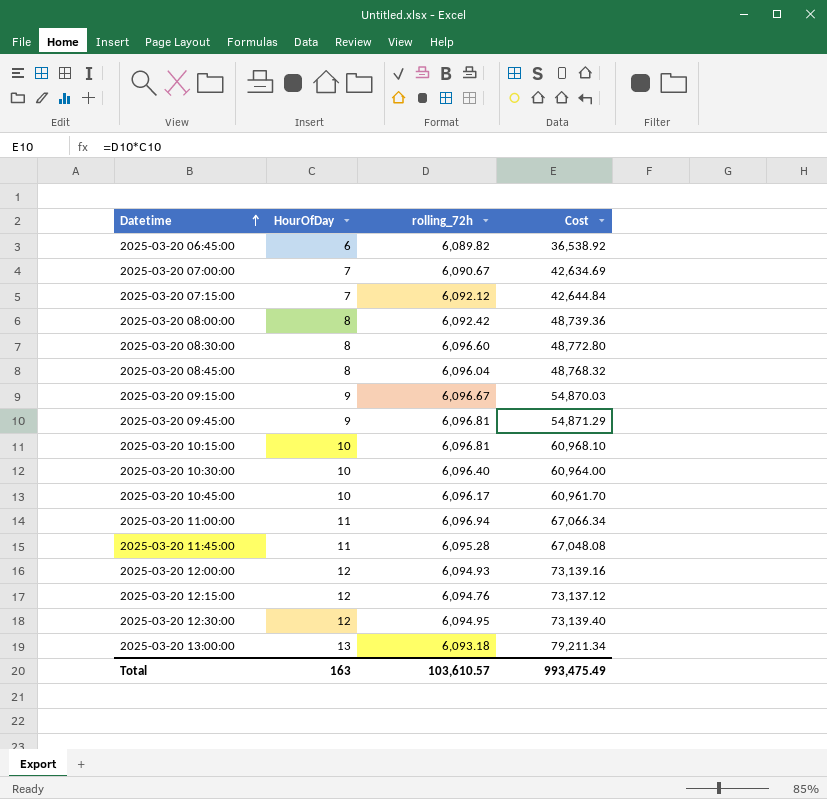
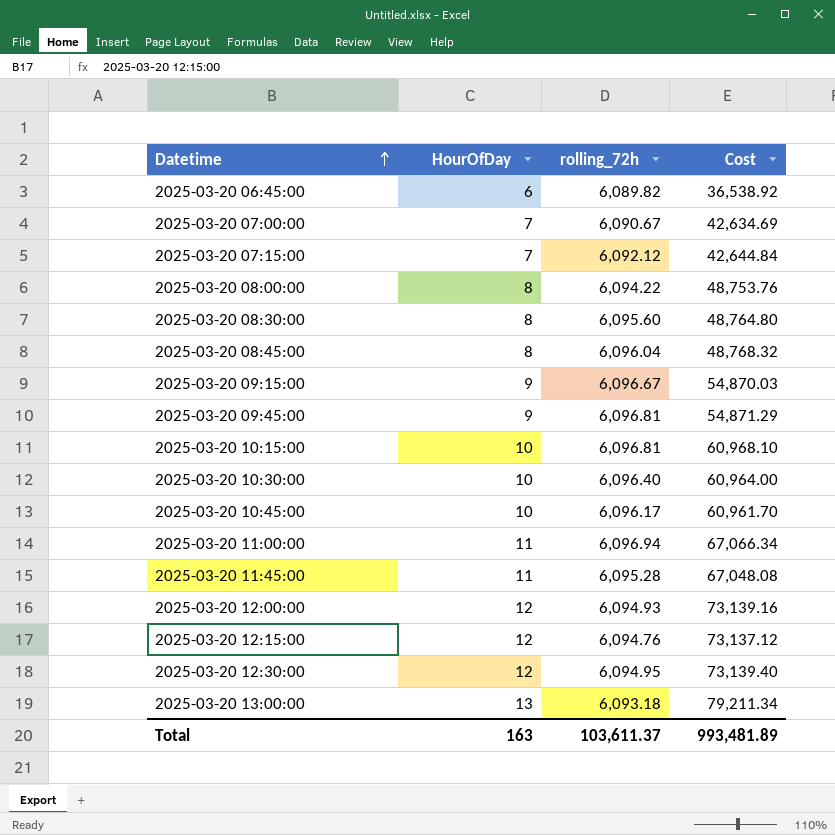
2025-03-20 08:00:00 | rolling_72h: 6,092.42 -> 6,094.22
2025-03-20 08:00:00 | Cost: 48,739.36 -> 48,753.76
2025-03-20 08:30:00 | rolling_72h: 6,096.60 -> 6,095.60
2025-03-20 08:30:00 | Cost: 48,772.80 -> 48,764.80
Total | rolling_72h: 103,610.57 -> 103,611.37
Total | Cost: 993,475.49 -> 993,481.89

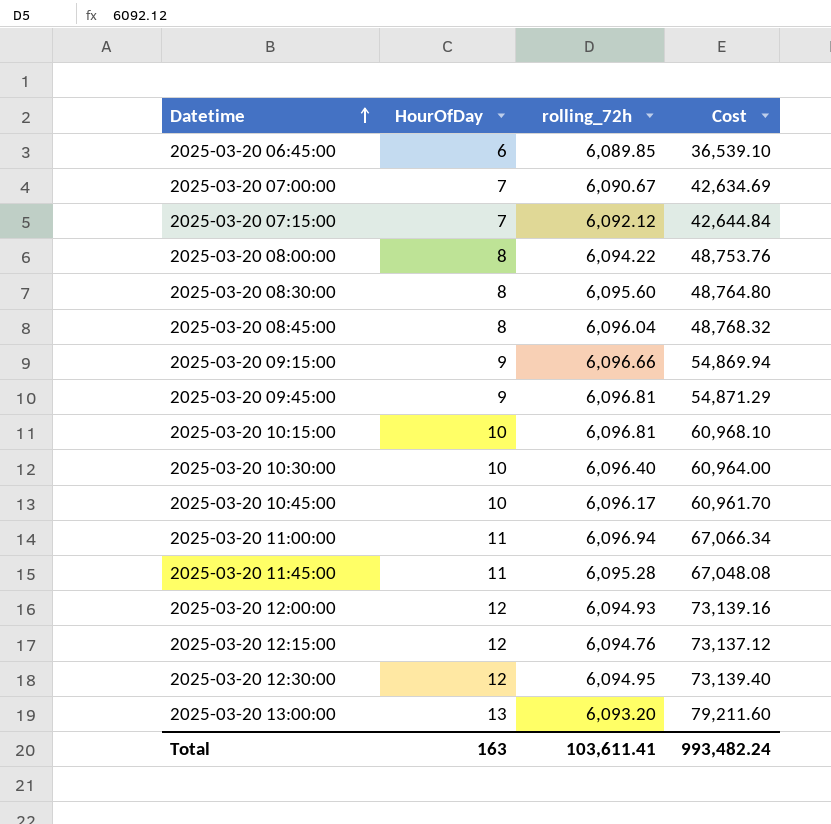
2025-03-20 06:45:00 | rolling_72h: 6,089.82 -> 6,089.85
2025-03-20 06:45:00 | Cost: 36,538.92 -> 36,539.10
2025-03-20 09:15:00 | rolling_72h: 6,096.67 -> 6,096.66
2025-03-20 09:15:00 | Cost: 54,870.03 -> 54,869.94
2025-03-20 13:00:00 | rolling_72h: 6,093.18 -> 6,093.20
2025-03-20 13:00:00 | Cost: 79,211.34 -> 79,211.60
Total | rolling_72h: 103,611.37 -> 103,611.41
Total | Cost: 993,481.89 -> 993,482.24

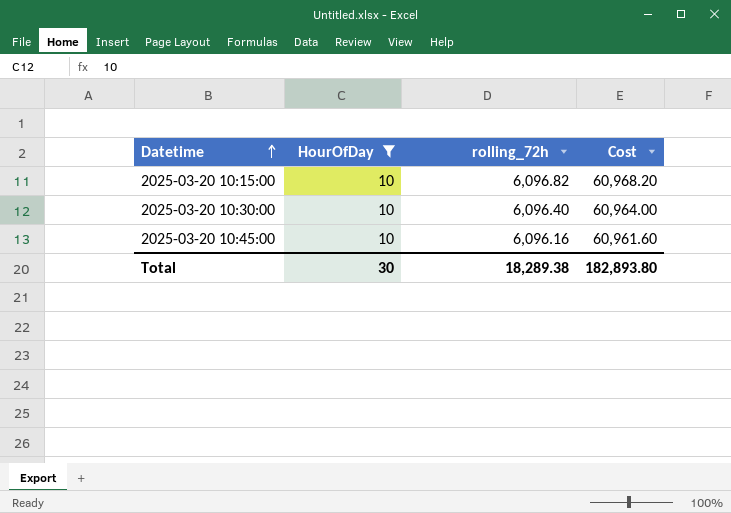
filter: none -> HourOfDay = 10
2025-03-20 10:15:00 | rolling_72h: 6,096.81 -> 6,096.82
2025-03-20 10:15:00 | Cost: 60,968.10 -> 60,968.20
2025-03-20 10:45:00 | rolling_72h: 6,096.17 -> 6,096.16
2025-03-20 10:45:00 | Cost: 60,961.70 -> 60,961.60
Total | HourOfDay: 163 -> 30
Total | rolling_72h: 103,611.41 -> 18,289.38
Total | Cost: 993,482.24 -> 182,893.80

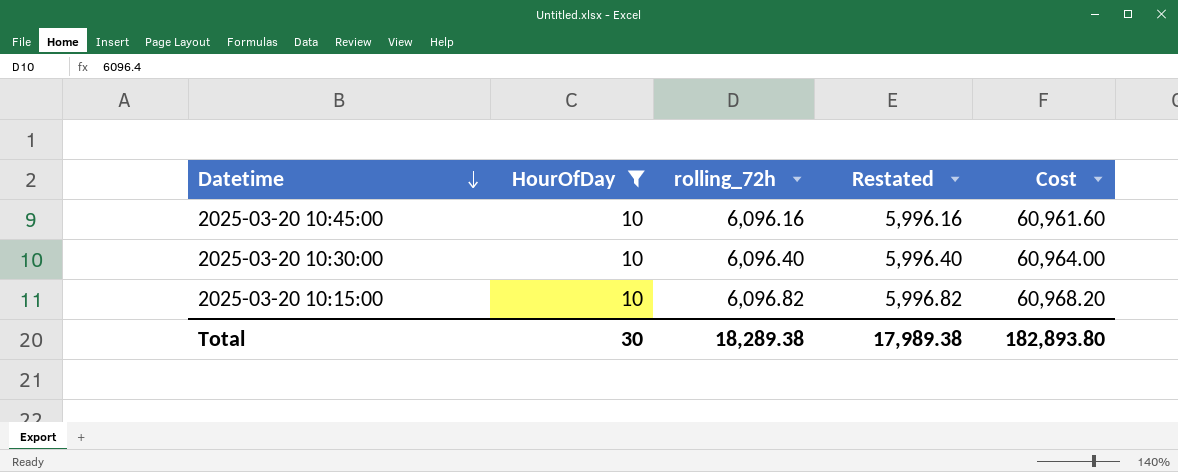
row order: Datetime ascending -> Datetime descending
column Restated | formula: none -> [rolling_72h] - 100

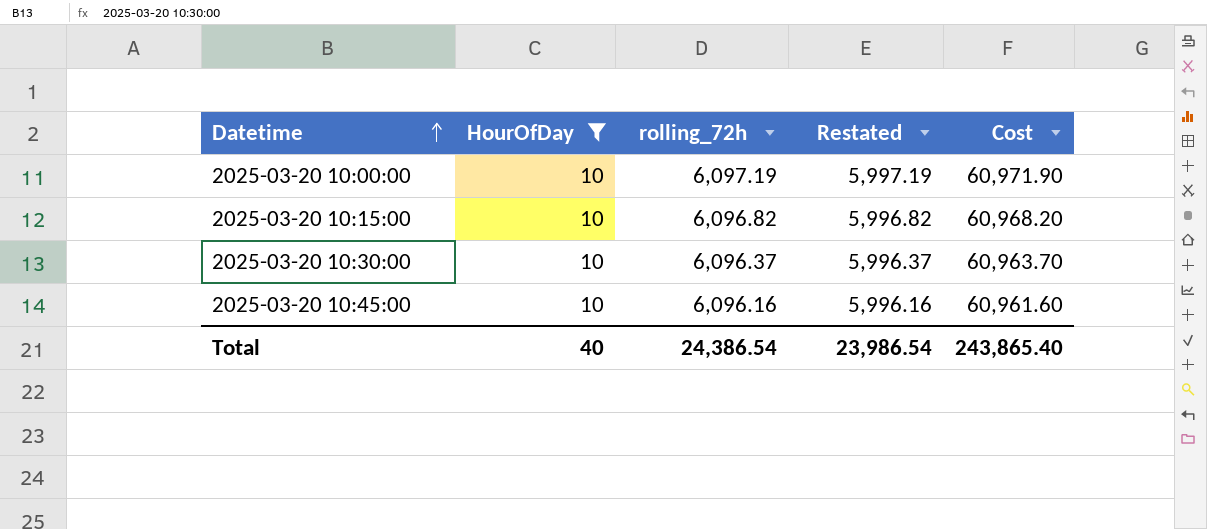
row order: Datetime descending -> Datetime ascending
row 2025-03-20 10:00:00: none -> 10 | 6,097.19 | 5,997.19 | 60,971.90
2025-03-20 10:30:00 | rolling_72h: 6,096.40 -> 6,096.37
2025-03-20 10:30:00 | Restated: 5,996.40 -> 5,996.37
2025-03-20 10:30:00 | Cost: 60,964.00 -> 60,963.70
Total | HourOfDay: 30 -> 40
Total | rolling_72h: 18,289.38 -> 24,386.54
Total | Restated: 17,989.38 -> 23,986.54
Total | Cost: 182,893.80 -> 243,865.40

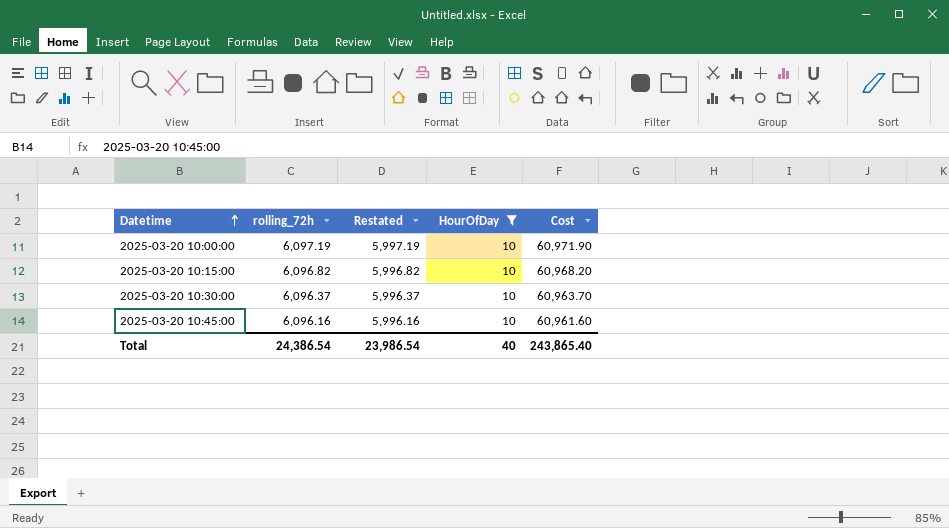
column HourOfDay | position: 2 -> 4

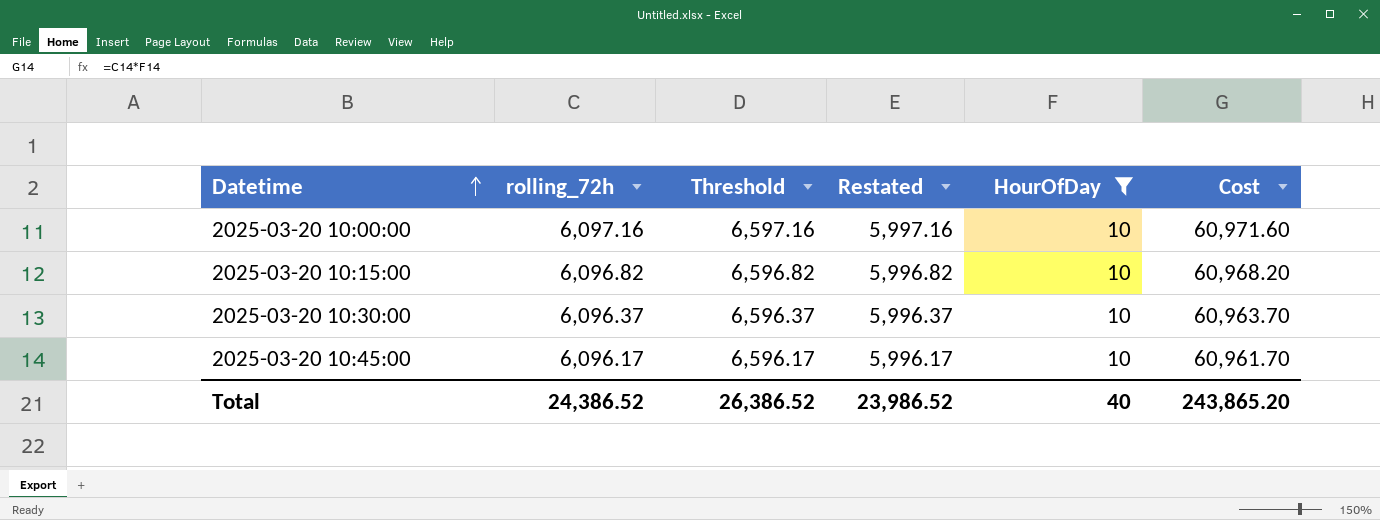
column Threshold | formula: none -> [rolling_72h] + 500
2025-03-20 10:00:00 | rolling_72h: 6,097.19 -> 6,097.16
2025-03-20 10:00:00 | Restated: 5,997.19 -> 5,997.16
2025-03-20 10:00:00 | Cost: 60,971.90 -> 60,971.60
2025-03-20 10:45:00 | rolling_72h: 6,096.16 -> 6,096.17
2025-03-20 10:45:00 | Restated: 5,996.16 -> 5,996.17
2025-03-20 10:45:00 | Cost: 60,961.60 -> 60,961.70
Total | rolling_72h: 24,386.54 -> 24,386.52
Total | Restated: 23,986.54 -> 23,986.52
Total | Cost: 243,865.40 -> 243,865.20

